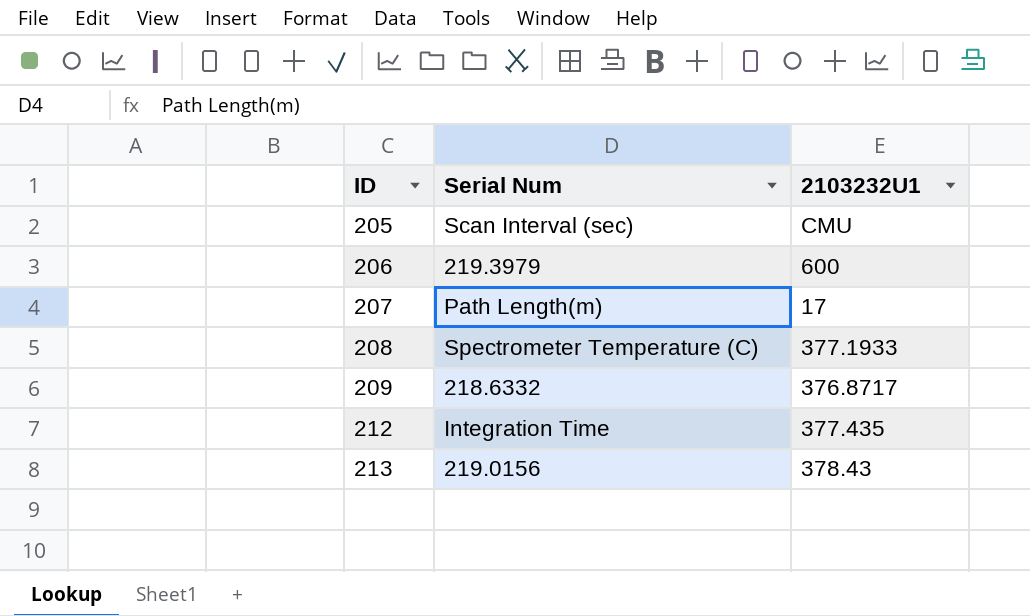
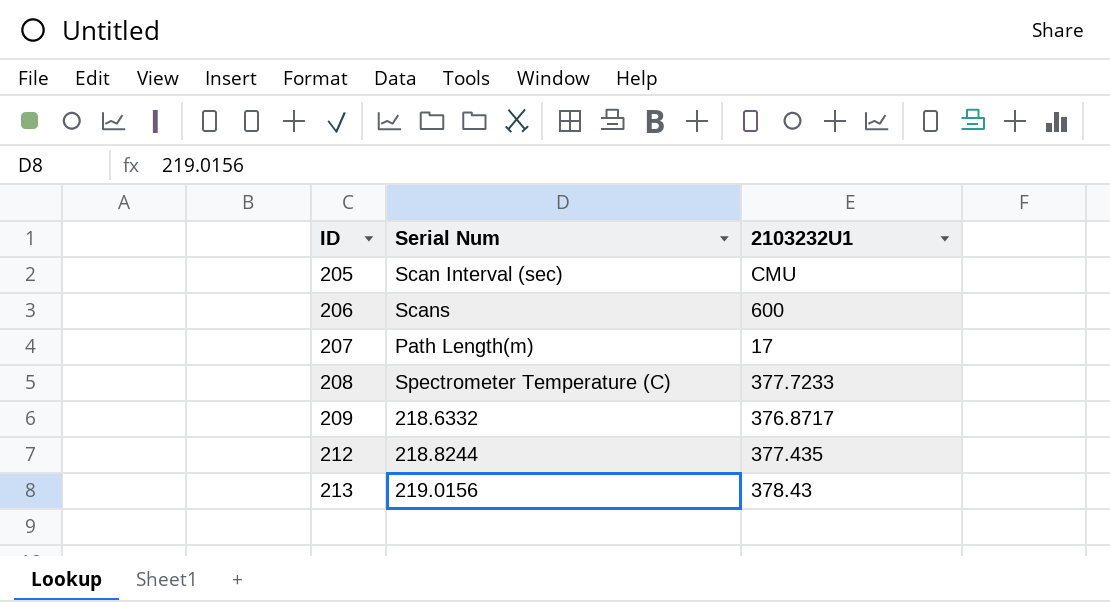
206 | Serial Num: 219.3979 -> Scans
208 | 2103232U1: 377.1933 -> 377.7233
212 | Serial Num: Integration Time -> 218.8244

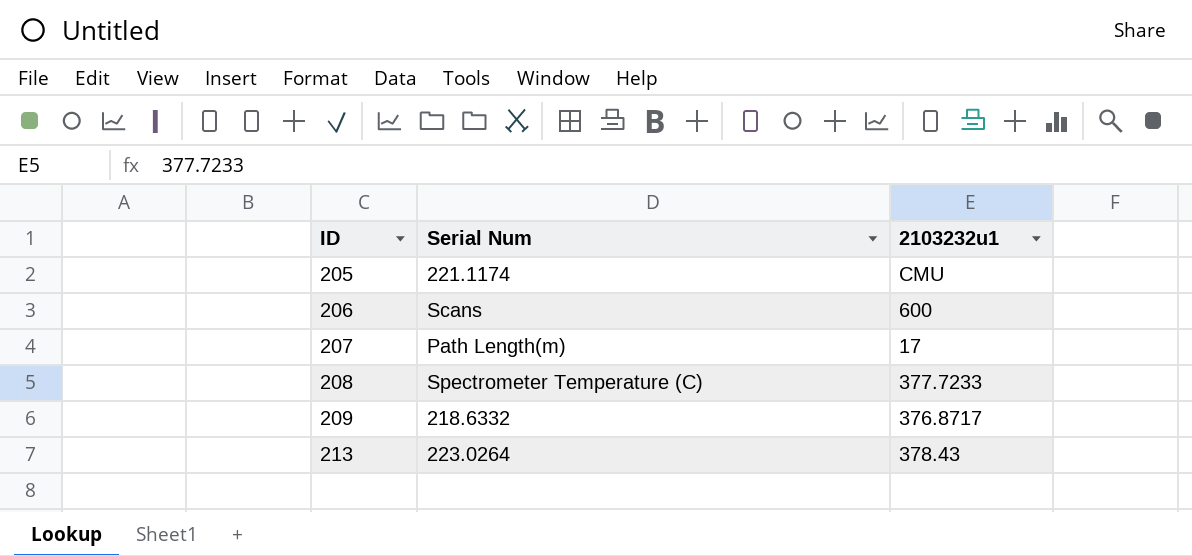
column name: 2103232U1 -> 2103232u1
row 212: 218.8244 | 377.435 -> none
205 | Serial Num: Scan Interval (sec) -> 221.1174
213 | Serial Num: 219.0156 -> 223.0264

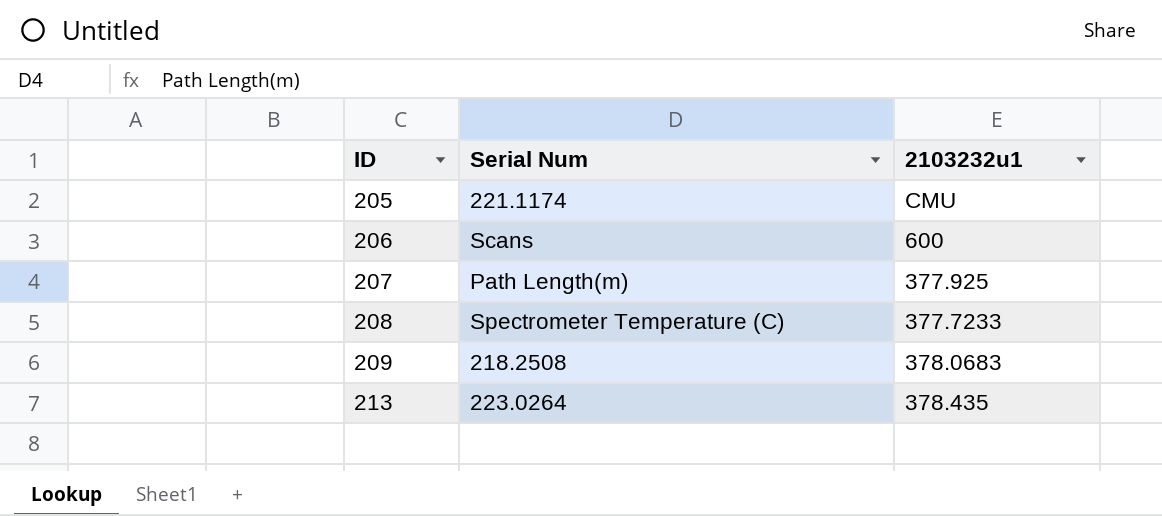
207 | 2103232u1: 17 -> 377.925
209 | Serial Num: 218.6332 -> 218.2508
209 | 2103232u1: 376.8717 -> 378.0683
213 | 2103232u1: 378.43 -> 378.435

